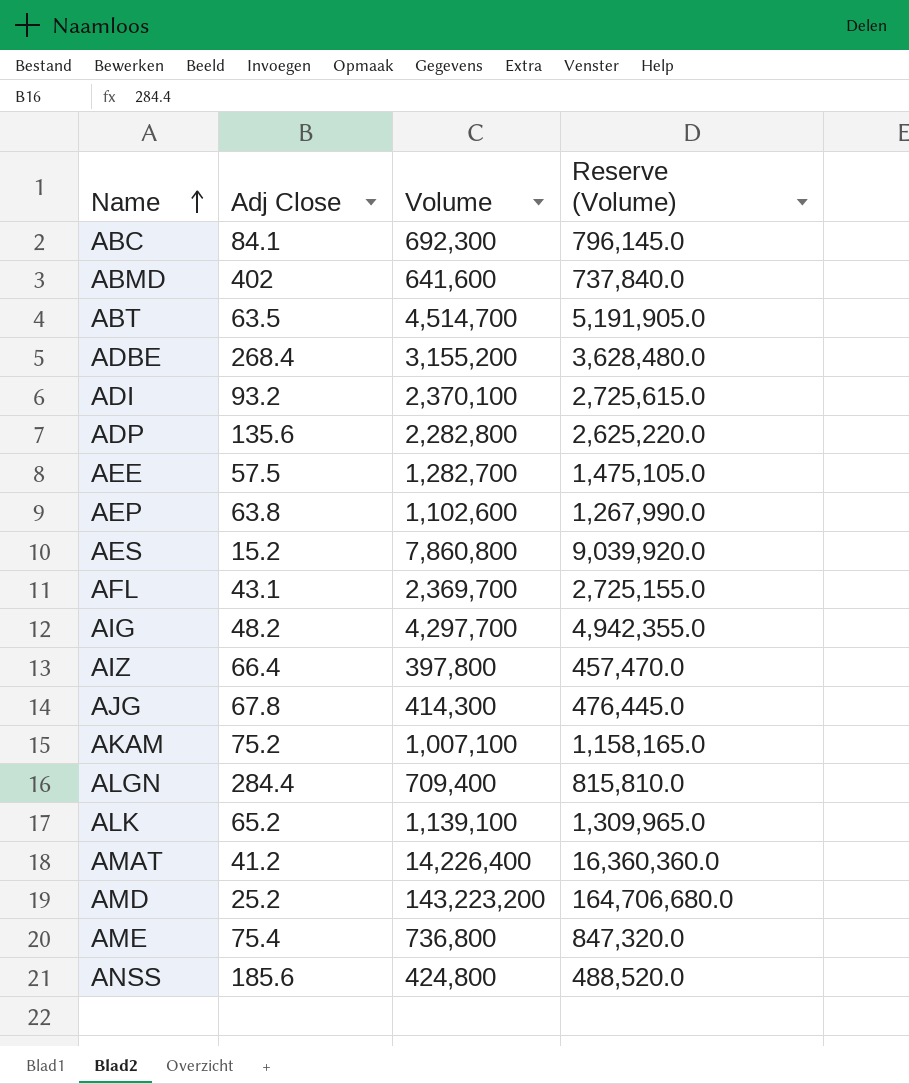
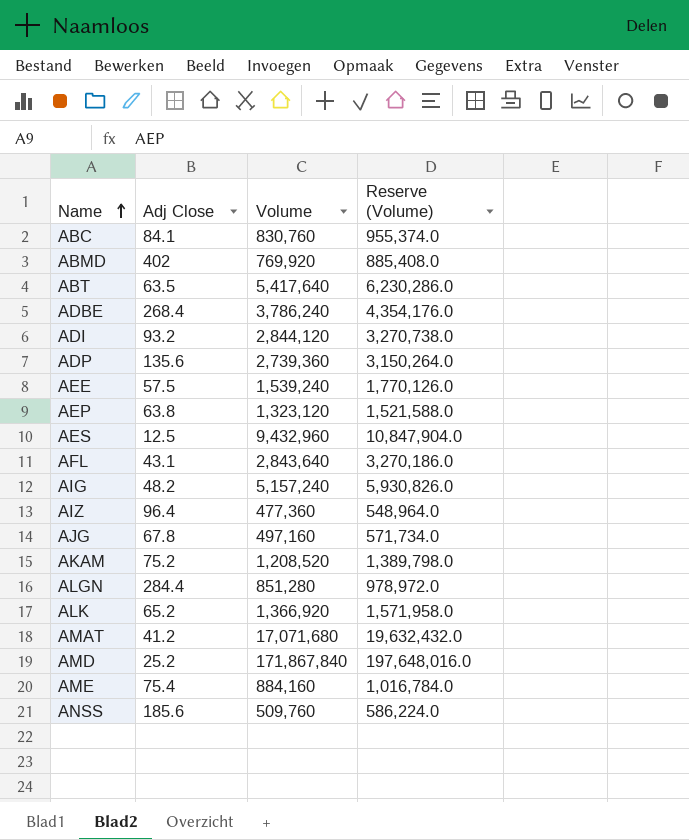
ABC | Volume: 692,300 -> 830,760
ABC | Reserve (Volume): 796,145.0 -> 955,374.0
ABMD | Volume: 641,600 -> 769,920
ABMD | Reserve (Volume): 737,840.0 -> 885,408.0
ABT | Volume: 4,514,700 -> 5,417,640
ABT | Reserve (Volume): 5,191,905.0 -> 6,230,286.0
ADBE | Volume: 3,155,200 -> 3,786,240
ADBE | Reserve (Volume): 3,628,480.0 -> 4,354,176.0
ADI | Volume: 2,370,100 -> 2,844,120
ADI | Reserve (Volume): 2,725,615.0 -> 3,270,738.0
ADP | Volume: 2,282,800 -> 2,739,360
ADP | Reserve (Volume): 2,625,220.0 -> 3,150,264.0
AEE | Volume: 1,282,700 -> 1,539,240
AEE | Reserve (Volume): 1,475,105.0 -> 1,770,126.0
AEP | Volume: 1,102,600 -> 1,323,120
AEP | Reserve (Volume): 1,267,990.0 -> 1,521,588.0
AES | Adj Close: 15.2 -> 12.5
AES | Volume: 7,860,800 -> 9,432,960
AES | Reserve (Volume): 9,039,920.0 -> 10,847,904.0
AFL | Volume: 2,369,700 -> 2,843,640
AFL | Reserve (Volume): 2,725,155.0 -> 3,270,186.0
AIG | Volume: 4,297,700 -> 5,157,240
AIG | Reserve (Volume): 4,942,355.0 -> 5,930,826.0
AIZ | Adj Close: 66.4 -> 96.4
AIZ | Volume: 397,800 -> 477,360
AIZ | Reserve (Volume): 457,470.0 -> 548,964.0
AJG | Volume: 414,300 -> 497,160
AJG | Reserve (Volume): 476,445.0 -> 571,734.0
AKAM | Volume: 1,007,100 -> 1,208,520
AKAM | Reserve (Volume): 1,158,165.0 -> 1,389,798.0
ALGN | Volume: 709,400 -> 851,280
ALGN | Reserve (Volume): 815,810.0 -> 978,972.0
ALK | Volume: 1,139,100 -> 1,366,920
ALK | Reserve (Volume): 1,309,965.0 -> 1,571,958.0
AMAT | Volume: 14,226,400 -> 17,071,680
AMAT | Reserve (Volume): 16,360,360.0 -> 19,632,432.0
AMD | Volume: 143,223,200 -> 171,867,840
AMD | Reserve (Volume): 164,706,680.0 -> 197,648,016.0
AME | Volume: 736,800 -> 884,160
AME | Reserve (Volume): 847,320.0 -> 1,016,784.0
ANSS | Volume: 424,800 -> 509,760
ANSS | Reserve (Volume): 488,520.0 -> 586,224.0

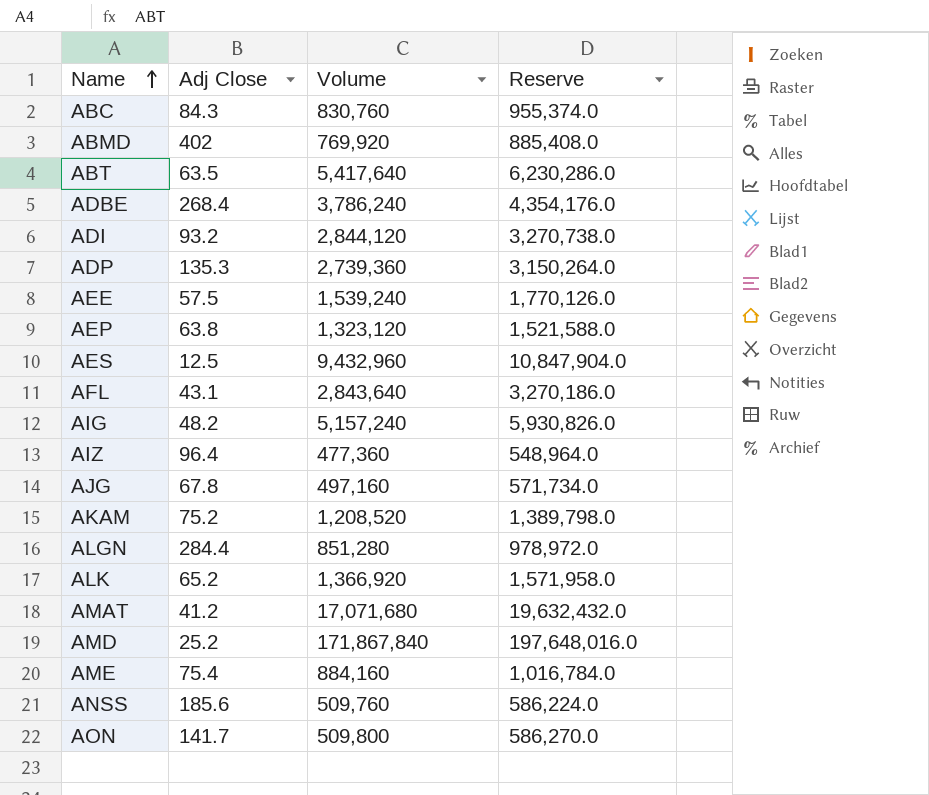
column name: Reserve (Volume) -> Reserve
ABC | Adj Close: 84.1 -> 84.3
ADP | Adj Close: 135.6 -> 135.3
row AON: none -> 141.7 | 509,800 | 586,270.0

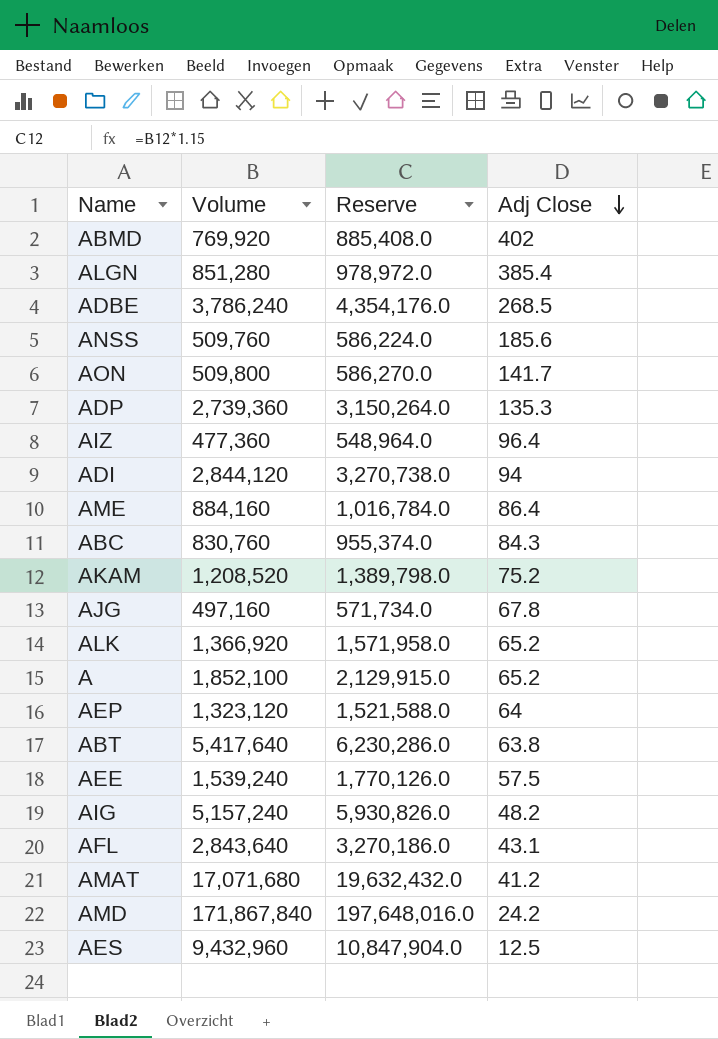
row order: Name ascending -> Adj Close descending
column Adj Close | position: 2 -> 4
ALGN | Adj Close: 284.4 -> 385.4
ADBE | Adj Close: 268.4 -> 268.5
ADI | Adj Close: 93.2 -> 94
AME | Adj Close: 75.4 -> 86.4
row A: none -> 1,852,100 | 2,129,915.0 | 65.2
AEP | Adj Close: 63.8 -> 64
ABT | Adj Close: 63.5 -> 63.8
AMD | Adj Close: 25.2 -> 24.2

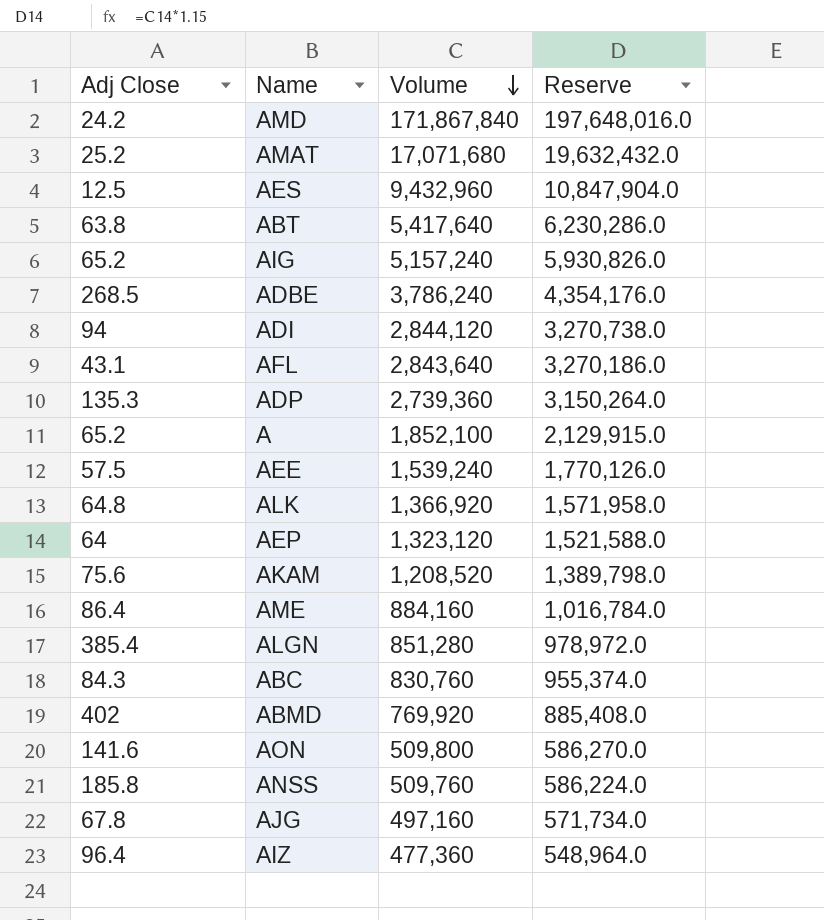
row order: Adj Close descending -> Volume descending
column Adj Close | position: 4 -> 1
AMAT | Adj Close: 41.2 -> 25.2
AIG | Adj Close: 48.2 -> 65.2
ALK | Adj Close: 65.2 -> 64.8
AKAM | Adj Close: 75.2 -> 75.6
AON | Adj Close: 141.7 -> 141.6
ANSS | Adj Close: 185.6 -> 185.8

